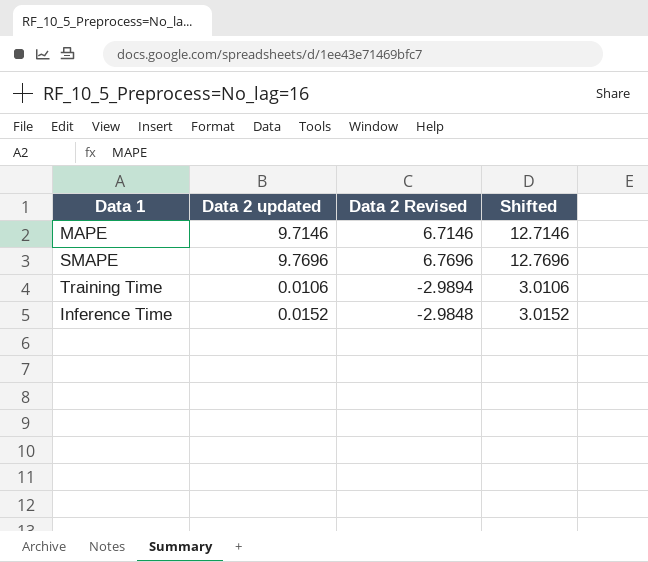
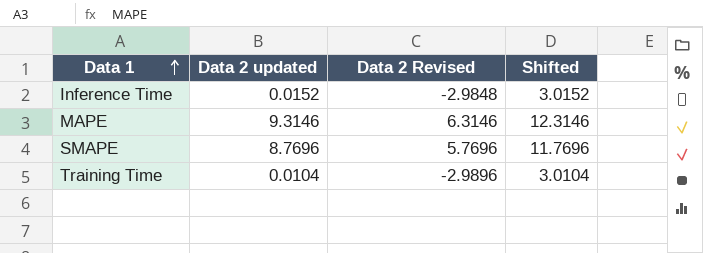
row order: none -> Data 1 ascending
MAPE | Data 2 updated: 9.7146 -> 9.3146
MAPE | Data 2 Revised: 6.7146 -> 6.3146
MAPE | Shifted: 12.7146 -> 12.3146
SMAPE | Data 2 updated: 9.7696 -> 8.7696
SMAPE | Data 2 Revised: 6.7696 -> 5.7696
SMAPE | Shifted: 12.7696 -> 11.7696
Training Time | Data 2 updated: 0.0106 -> 0.0104
Training Time | Data 2 Revised: -2.9894 -> -2.9896
Training Time | Shifted: 3.0106 -> 3.0104

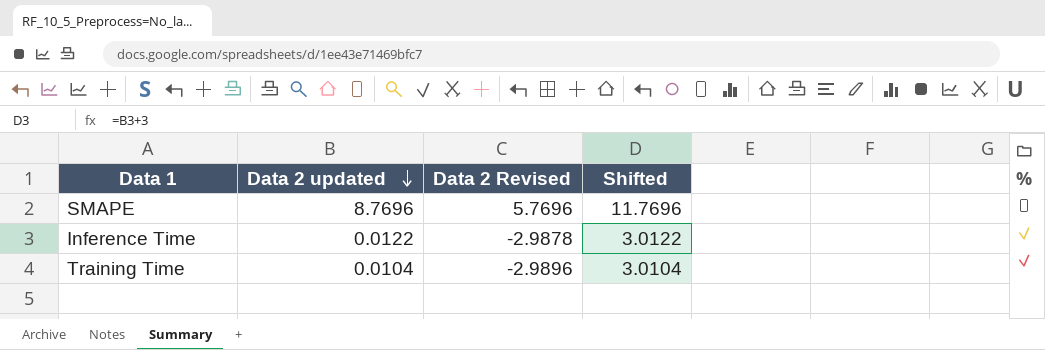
row order: Data 1 ascending -> Data 2 updated descending
row MAPE: 9.3146 | 6.3146 | 12.3146 -> none
Inference Time | Data 2 updated: 0.0152 -> 0.0122
Inference Time | Data 2 Revised: -2.9848 -> -2.9878
Inference Time | Shifted: 3.0152 -> 3.0122

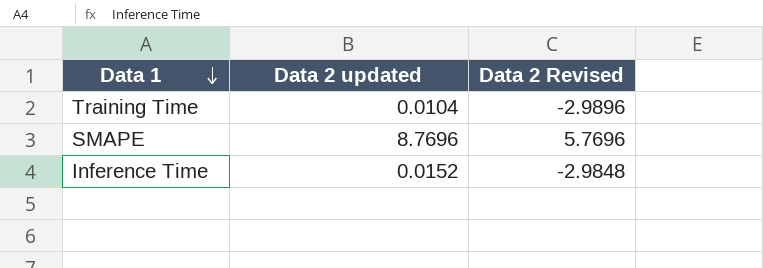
row order: Data 2 updated descending -> Data 1 descending
column Shifted | formula: [Data 2 updated] + 3 -> none
Inference Time | Data 2 updated: 0.0122 -> 0.0152
Inference Time | Data 2 Revised: -2.9878 -> -2.9848

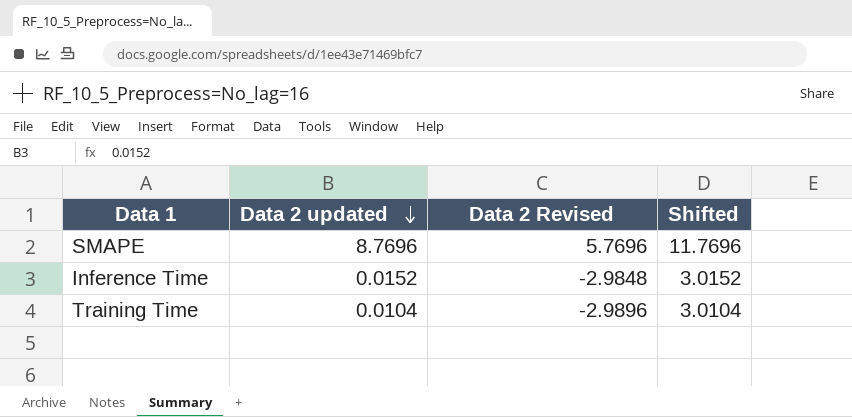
row order: Data 1 descending -> Data 2 updated descending
column Shifted | formula: none -> [Data 2 updated] + 3

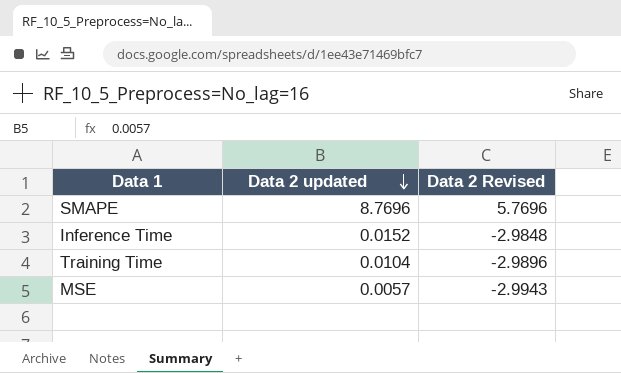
column Shifted | formula: [Data 2 updated] + 3 -> none
row MSE: none -> 0.0057 | -2.9943

